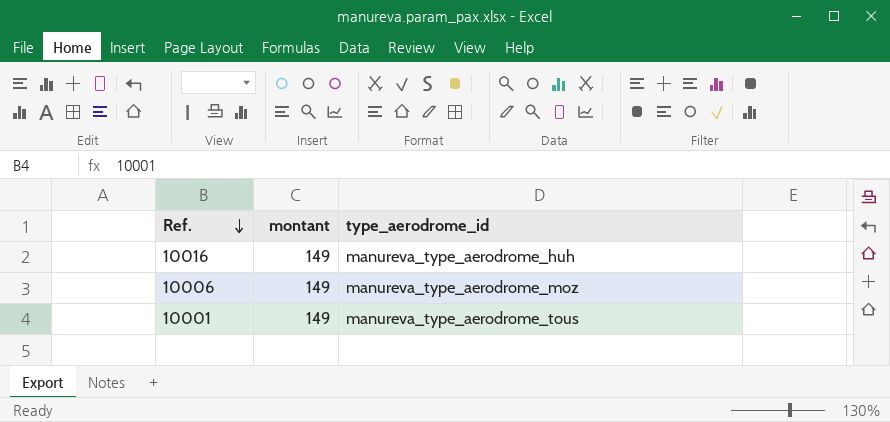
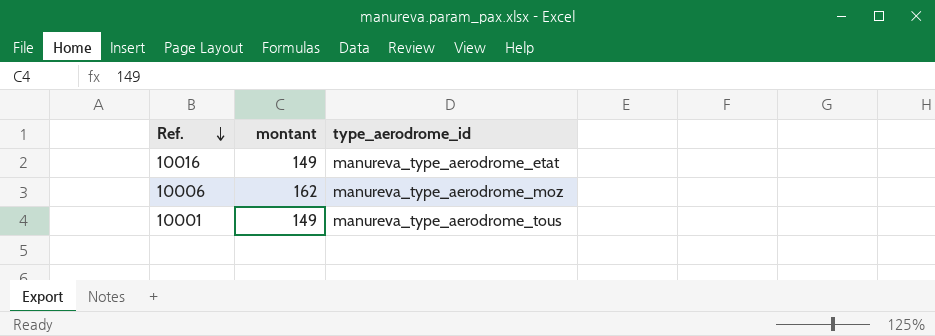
10016 | type_aerodrome_id: manureva_type_aerodrome_huh -> manureva_type_aerodrome_etat
10006 | montant: 149 -> 162

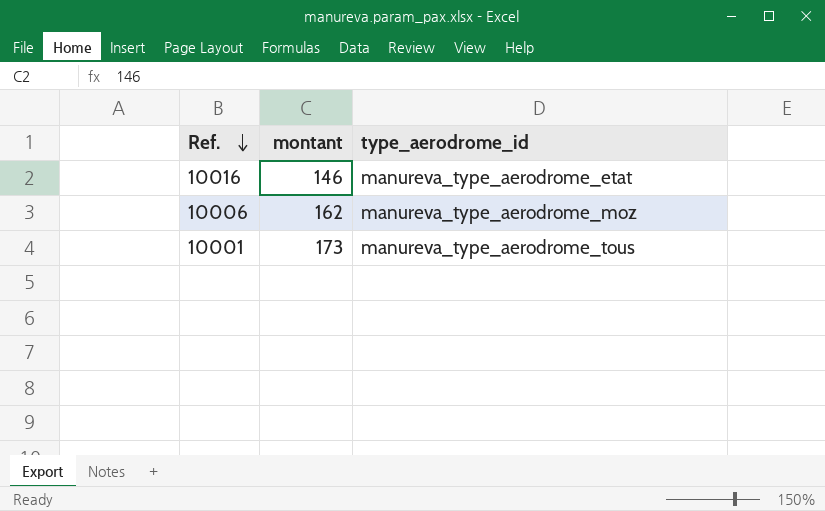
10016 | montant: 149 -> 146
10001 | montant: 149 -> 173

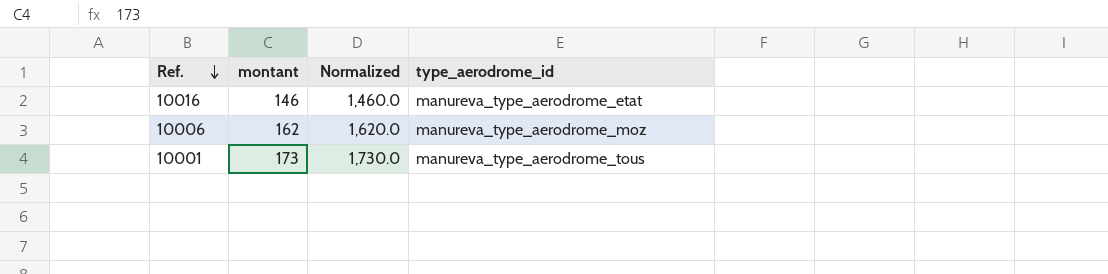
column Normalized | formula: none -> [montant] * 10

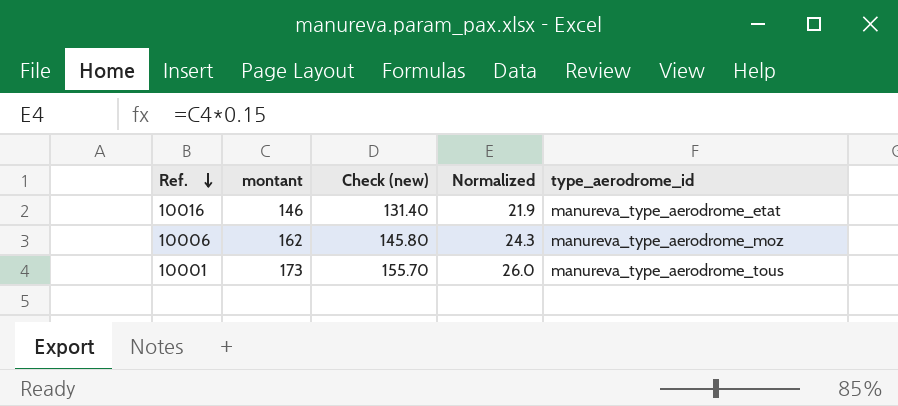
column Check (new) | formula: none -> [montant] * 0.9
column Normalized | formula: [montant] * 10 -> [montant] * 0.15

